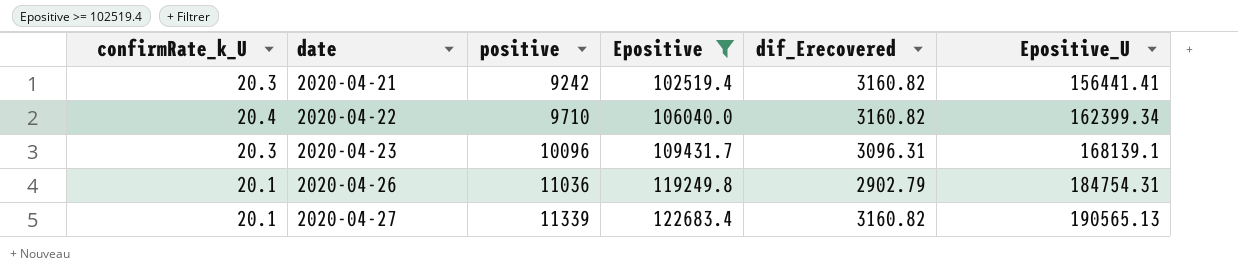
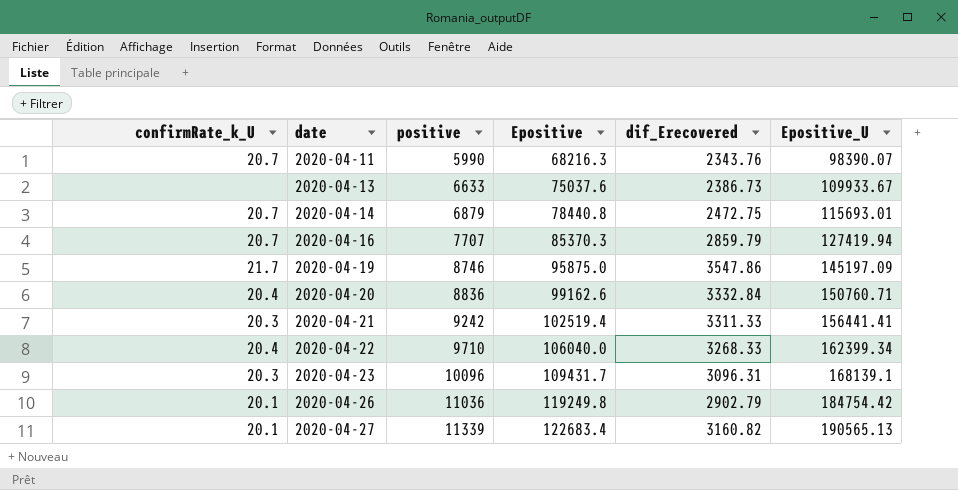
filter: Epositive >= 102519.4 -> none
2020-04-21 | dif_Erecovered: 3160.82 -> 3311.33
2020-04-22 | dif_Erecovered: 3160.82 -> 3268.33
2020-04-26 | Epositive_U: 184754.31 -> 184754.42

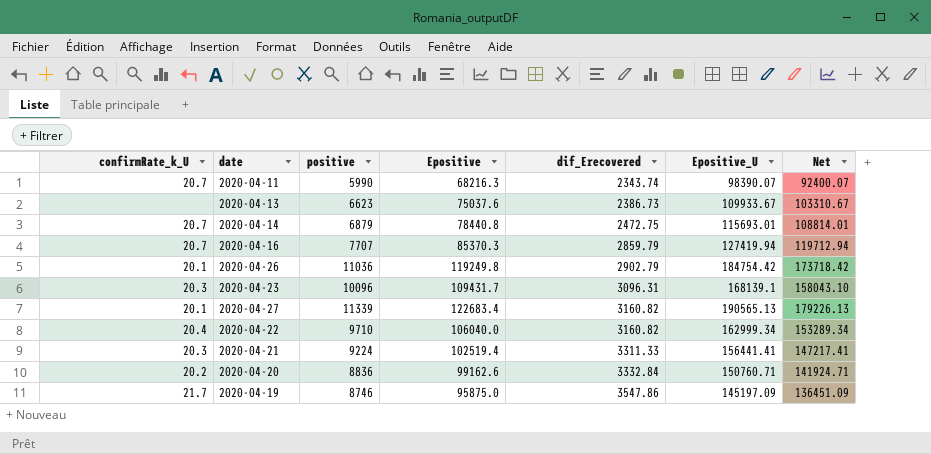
row order: date ascending -> dif_Erecovered ascending
column Net | formula: none -> [Epositive_U] - [positive]
2020-04-11 | dif_Erecovered: 2343.76 -> 2343.74
2020-04-13 | positive: 6633 -> 6623
2020-04-22 | dif_Erecovered: 3268.33 -> 3160.82
2020-04-22 | Epositive_U: 162399.34 -> 162999.34
2020-04-21 | positive: 9242 -> 9224
2020-04-20 | confirmRate_k_U: 20.4 -> 20.2

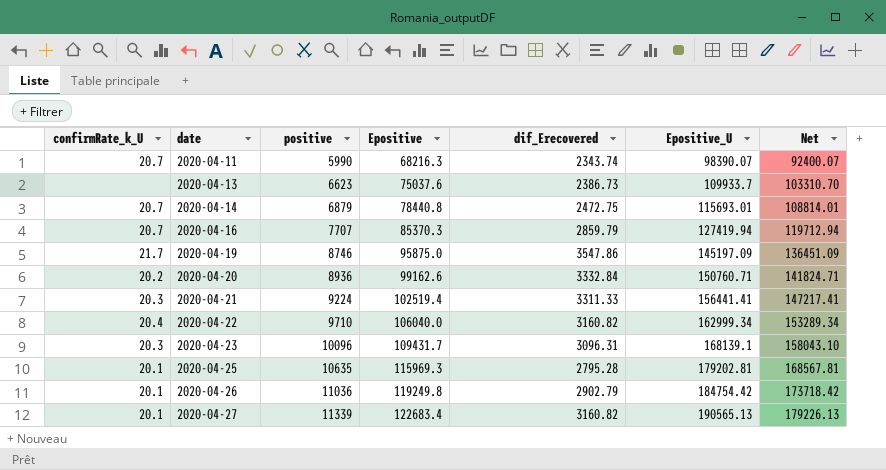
row order: dif_Erecovered ascending -> date ascending
2020-04-13 | Epositive_U: 109933.67 -> 109933.7
2020-04-13 | Net: 103310.67 -> 103310.70
2020-04-20 | positive: 8836 -> 8936
2020-04-20 | Net: 141924.71 -> 141824.71
row 2020-04-25: none -> 20.1 | 10635 | 115969.3 | 2795.28 | 179202.81 | 168567.81

